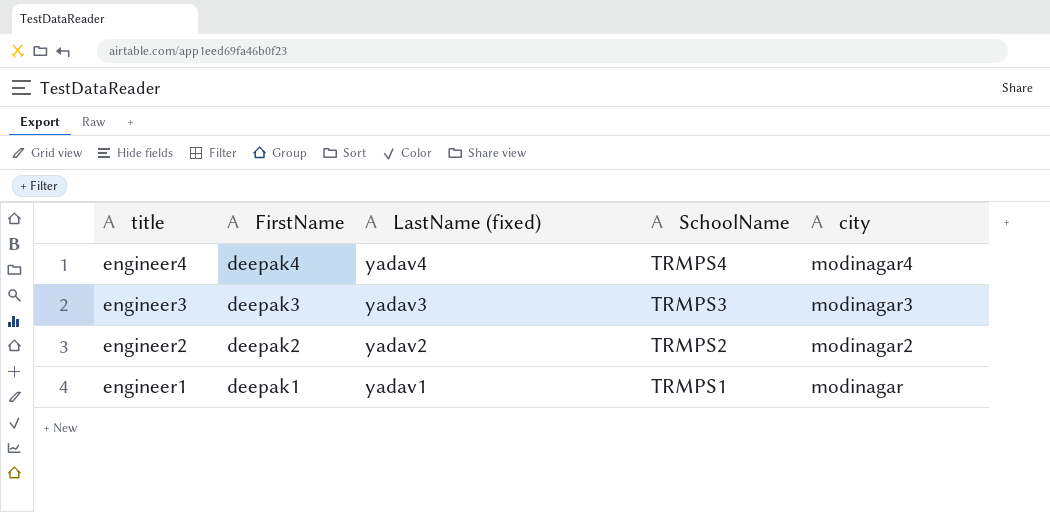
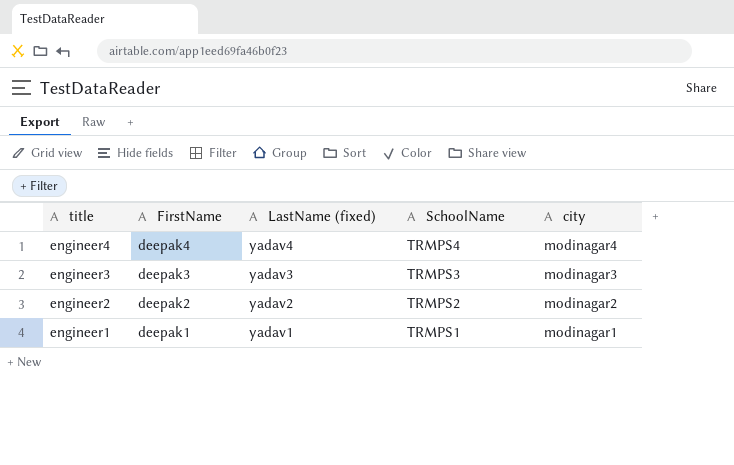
engineer1 | city: modinagar -> modinagar1

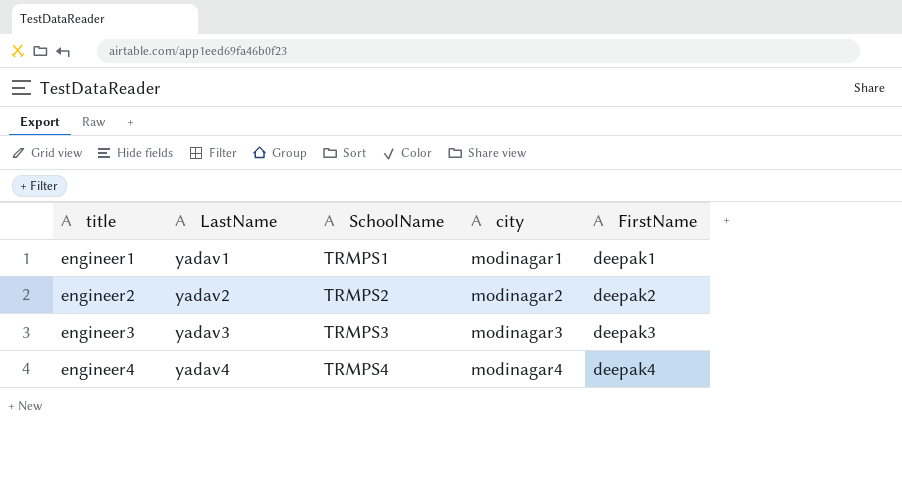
row order: title descending -> title ascending
column name: LastName (fixed) -> LastName
column FirstName | position: 2 -> 5

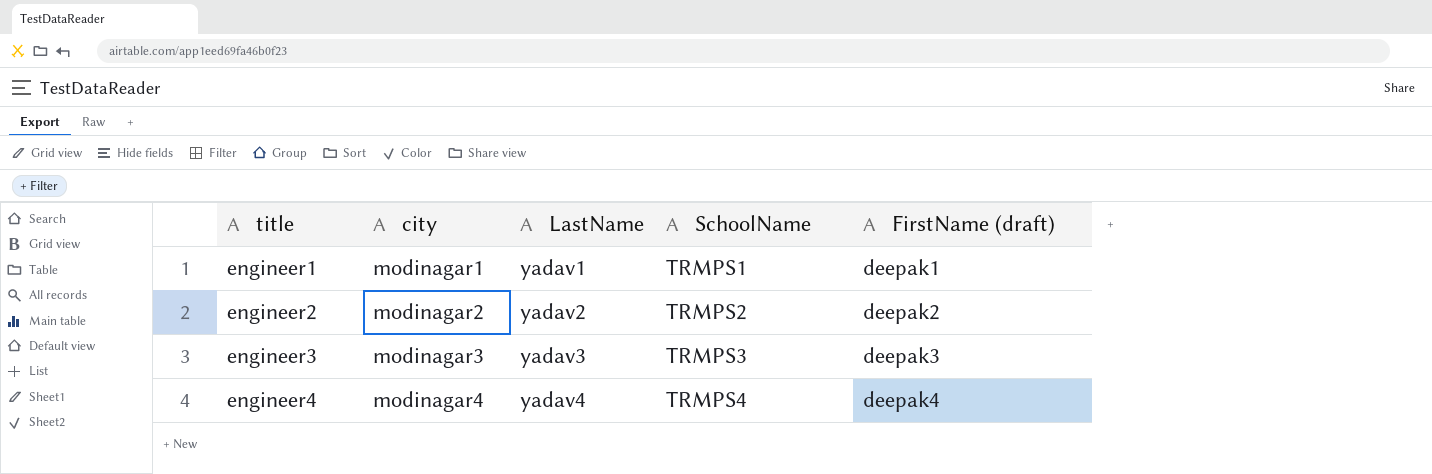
column city | position: 4 -> 2
column name: FirstName -> FirstName (draft)

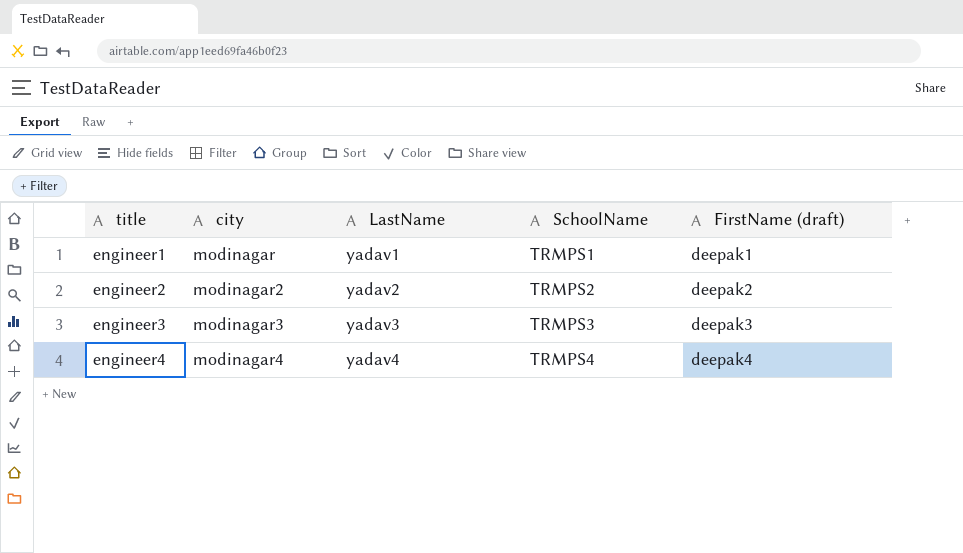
engineer1 | city: modinagar1 -> modinagar

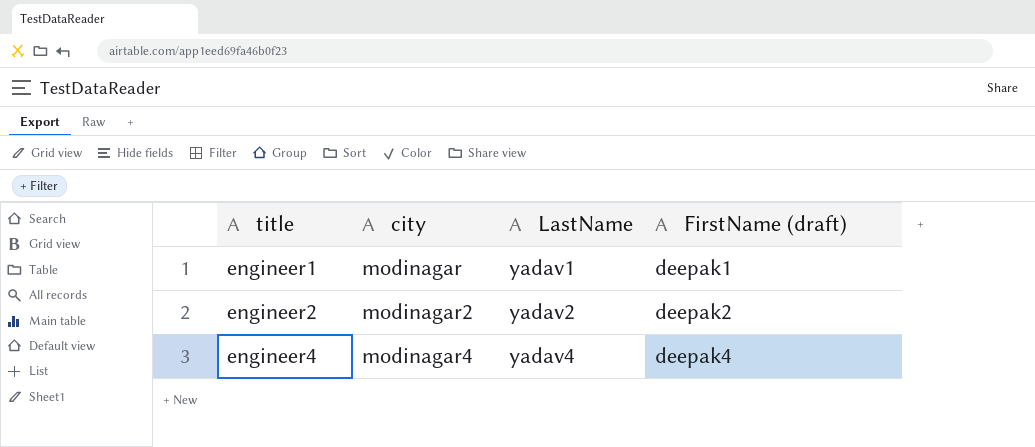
column SchoolName | position: 4 -> none
row engineer3: modinagar3 | yadav3 | TRMPS3 | deepak3 -> none

